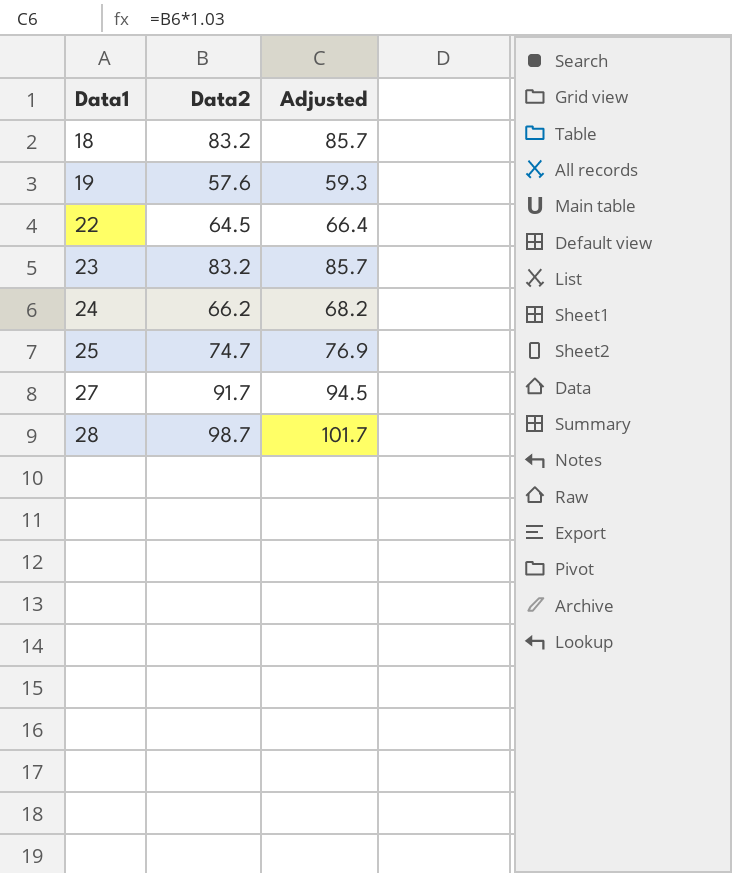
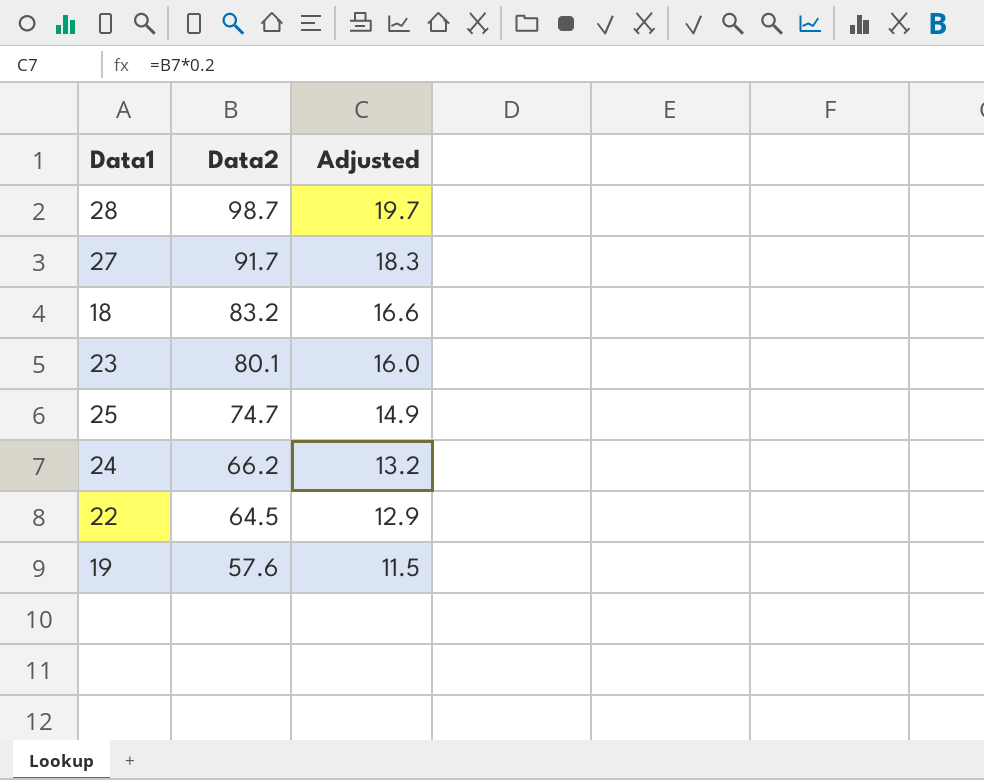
row order: Data1 ascending -> Data2 descending
column Adjusted | formula: [Data2] * 1.03 -> [Data2] * 0.2
23 | Data2: 83.2 -> 80.1

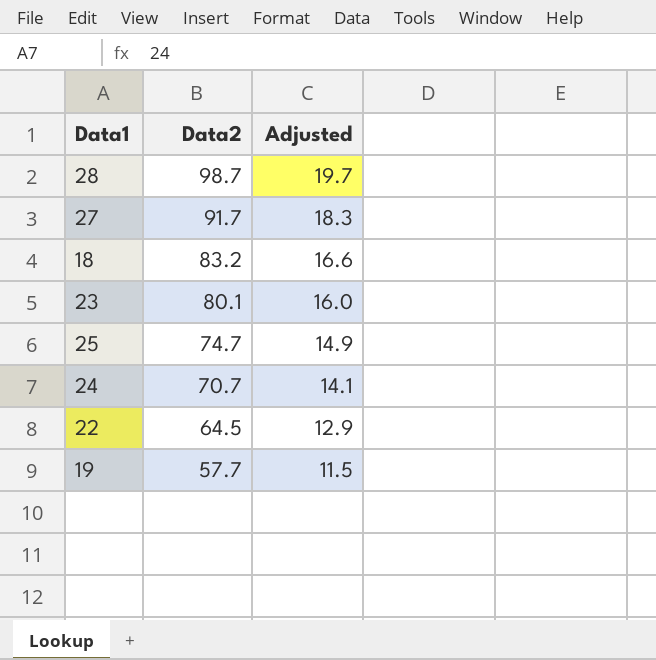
24 | Data2: 66.2 -> 70.7
24 | Adjusted: 13.2 -> 14.1
19 | Data2: 57.6 -> 57.7

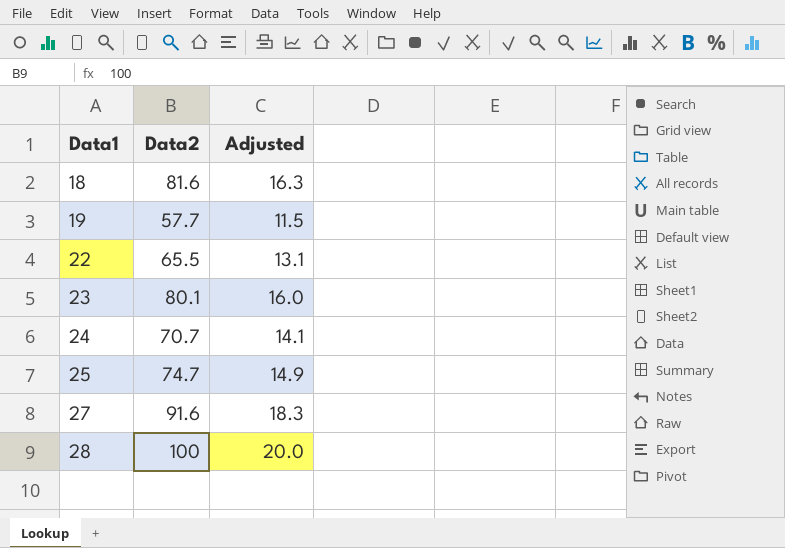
row order: Data2 descending -> Data1 ascending
18 | Data2: 83.2 -> 81.6
18 | Adjusted: 16.6 -> 16.3
22 | Data2: 64.5 -> 65.5
22 | Adjusted: 12.9 -> 13.1
27 | Data2: 91.7 -> 91.6
28 | Data2: 98.7 -> 100
28 | Adjusted: 19.7 -> 20.0

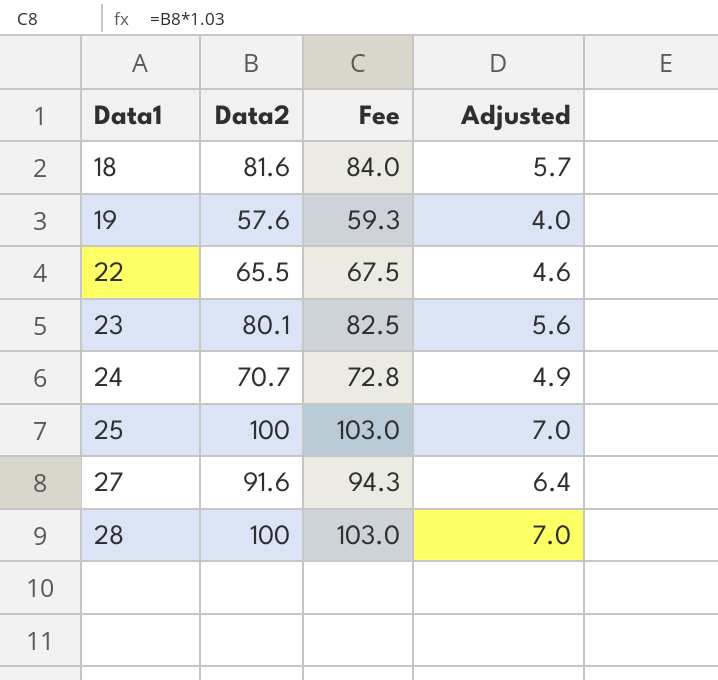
column Fee | formula: none -> [Data2] * 1.03
column Adjusted | formula: [Data2] * 0.2 -> [Data2] * 0.07
19 | Data2: 57.7 -> 57.6
25 | Data2: 74.7 -> 100

